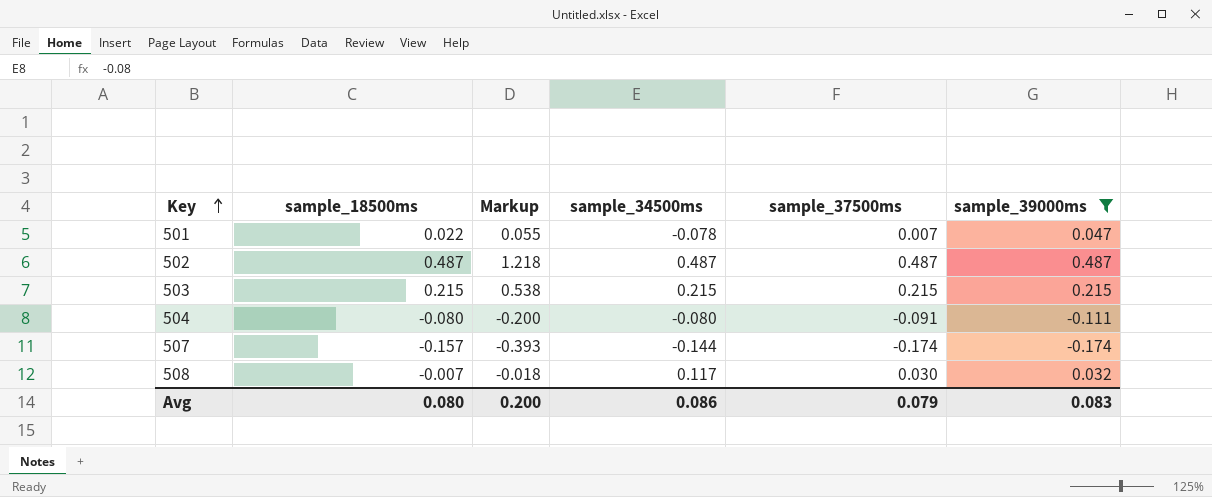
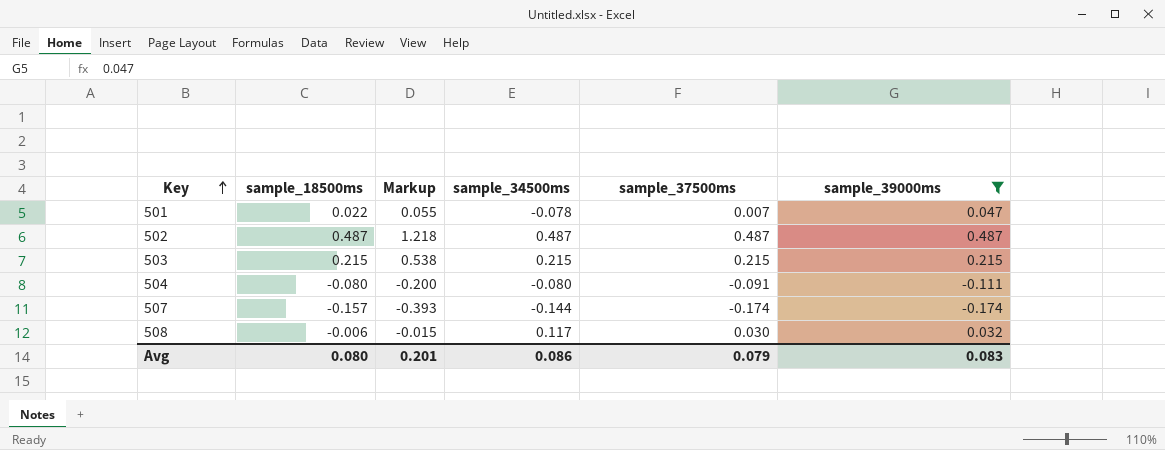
508 | sample_18500ms: -0.007 -> -0.006
508 | Markup: -0.018 -> -0.015
Avg | Markup: 0.200 -> 0.201

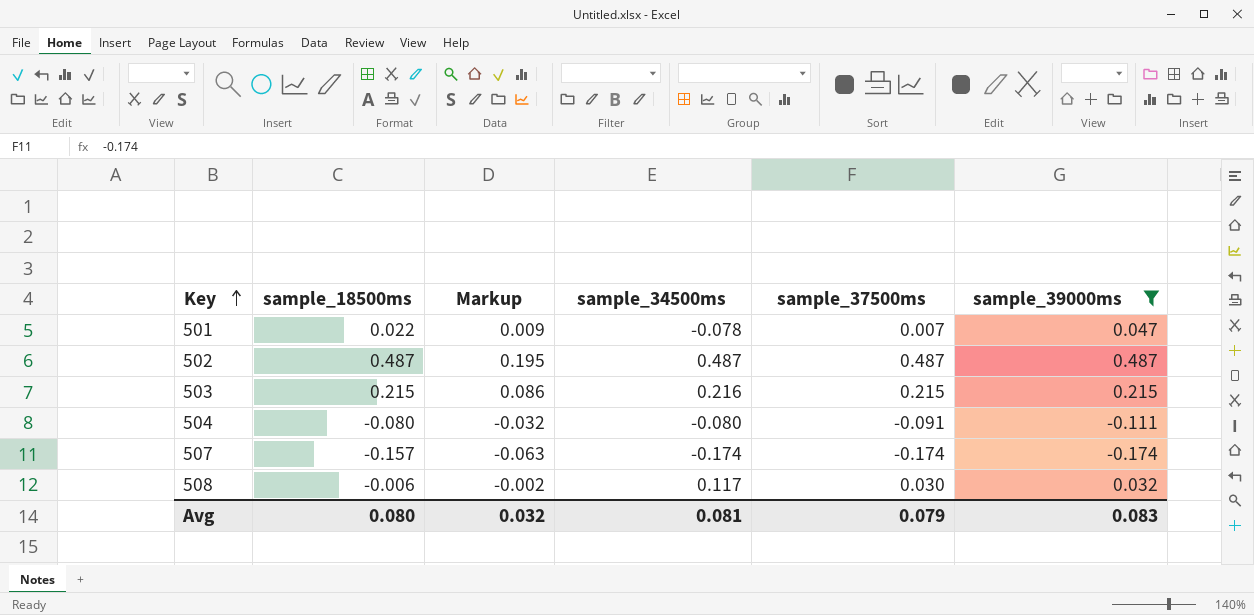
column Markup | formula: [sample_18500ms] * 2.5 -> [sample_18500ms] * 0.4
503 | sample_34500ms: 0.215 -> 0.216
507 | sample_34500ms: -0.144 -> -0.174
Avg | Markup: 0.201 -> 0.032
Avg | sample_34500ms: 0.086 -> 0.081

